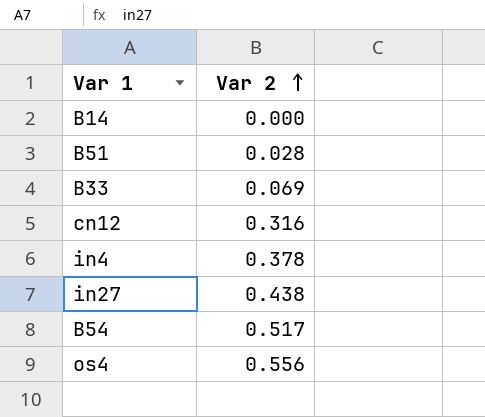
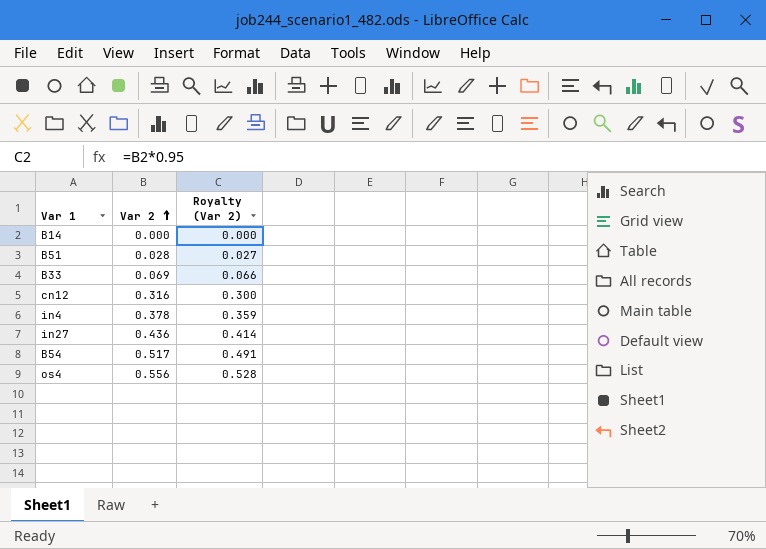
column Royalty (Var 2) | formula: none -> [Var 2] * 0.95
in27 | Var 2: 0.438 -> 0.436

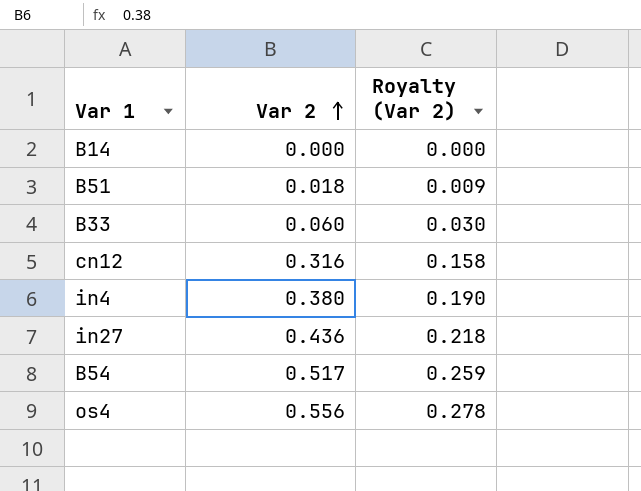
column Royalty (Var 2) | formula: [Var 2] * 0.95 -> [Var 2] * 0.5
B51 | Var 2: 0.028 -> 0.018
B33 | Var 2: 0.069 -> 0.060
in4 | Var 2: 0.378 -> 0.380

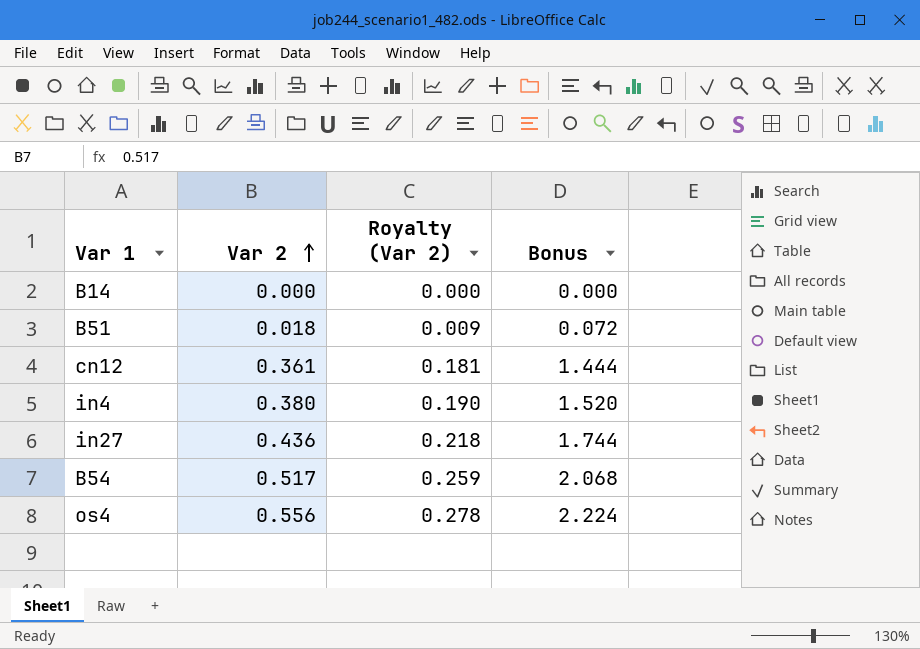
column Bonus | formula: none -> [Var 2] * 4
row B33: 0.060 | 0.030 -> none
cn12 | Var 2: 0.316 -> 0.361
cn12 | Royalty (Var 2): 0.158 -> 0.181

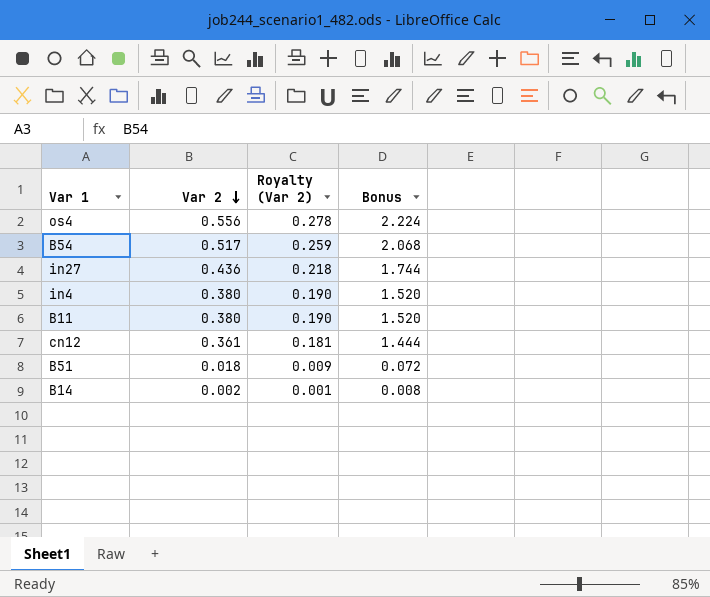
row order: Var 2 ascending -> Var 2 descending
row B11: none -> 0.380 | 0.190 | 1.520
B14 | Var 2: 0.000 -> 0.002
B14 | Royalty (Var 2): 0.000 -> 0.001
B14 | Bonus: 0.000 -> 0.008

